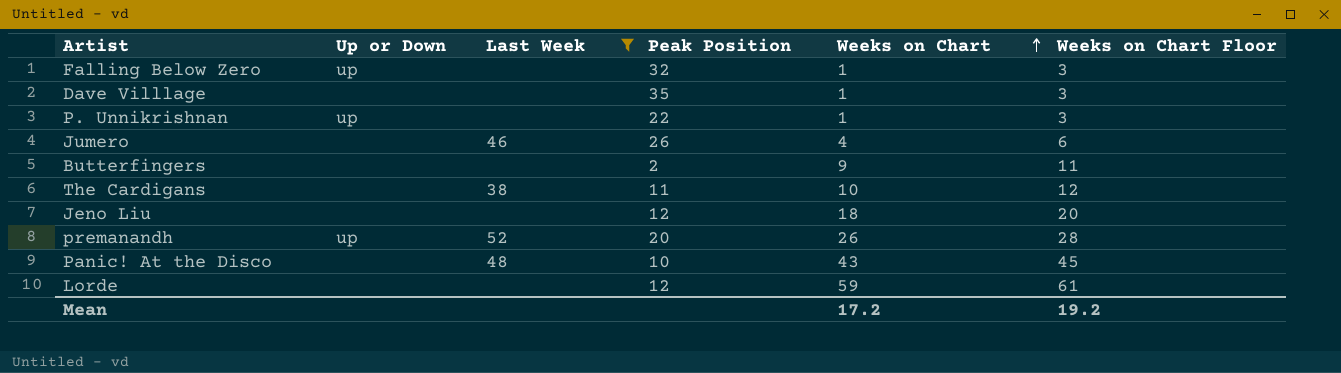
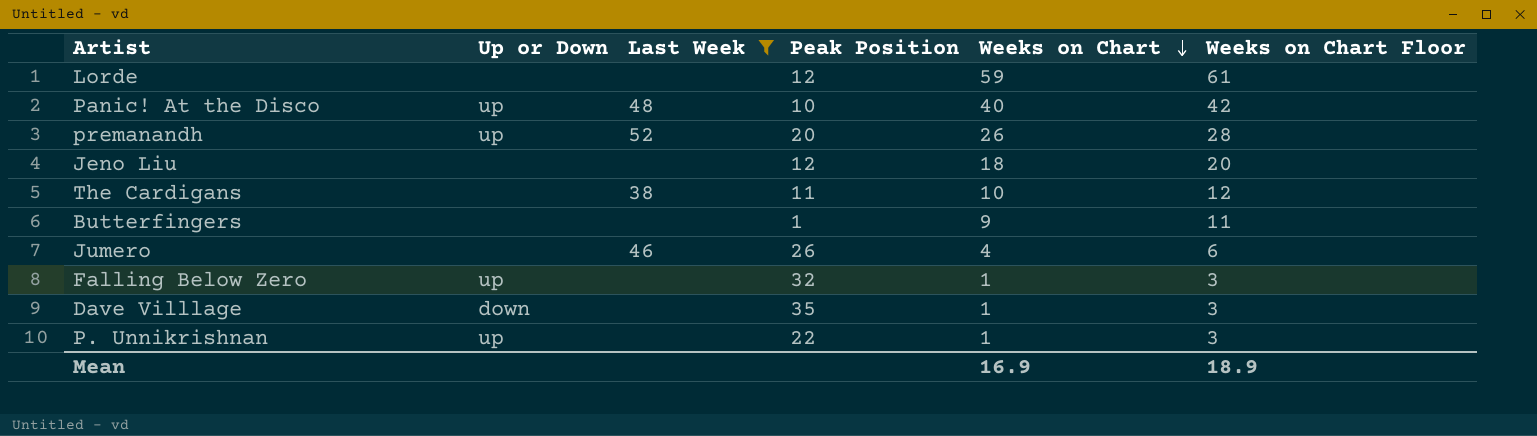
row order: Weeks on Chart ascending -> Weeks on Chart descending
Panic! At the Disco | Up or Down: none -> up
Panic! At the Disco | Weeks on Chart: 43 -> 40
Panic! At the Disco | Weeks on Chart Floor: 45 -> 42
Butterfingers | Peak Position: 2 -> 1
Dave Villlage | Up or Down: none -> down
Mean | Weeks on Chart: 17.2 -> 16.9
Mean | Weeks on Chart Floor: 19.2 -> 18.9

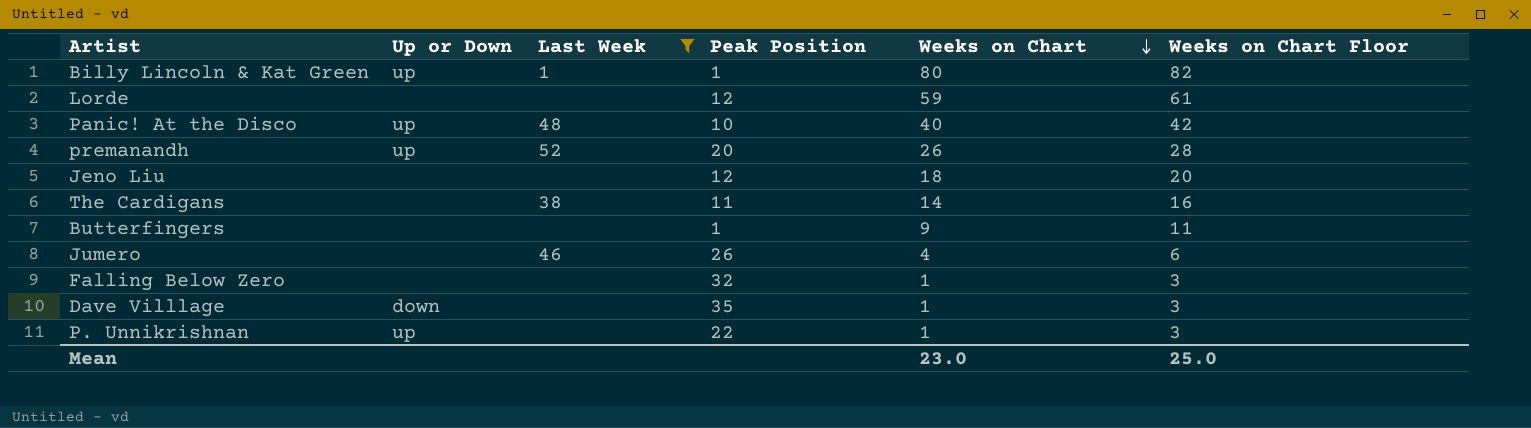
row Billy Lincoln & Kat Green: none -> up | 1 | 1 | 80 | 82
The Cardigans | Weeks on Chart: 10 -> 14
The Cardigans | Weeks on Chart Floor: 12 -> 16
Falling Below Zero | Up or Down: up -> none
Mean | Weeks on Chart: 16.9 -> 23.0
Mean | Weeks on Chart Floor: 18.9 -> 25.0

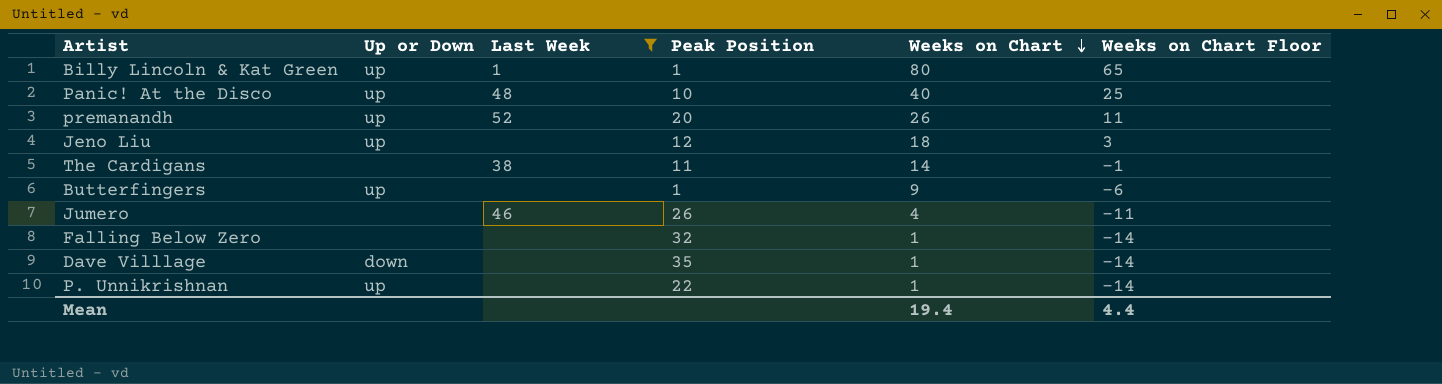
column Weeks on Chart Floor | formula: [Weeks on Chart] + 2 -> [Weeks on Chart] - 15
row Lorde: none | none | 12 | 59 | 61 -> none
Jeno Liu | Up or Down: none -> up
Butterfingers | Up or Down: none -> up
Mean | Weeks on Chart: 23.0 -> 19.4
Mean | Weeks on Chart Floor: 25.0 -> 4.4

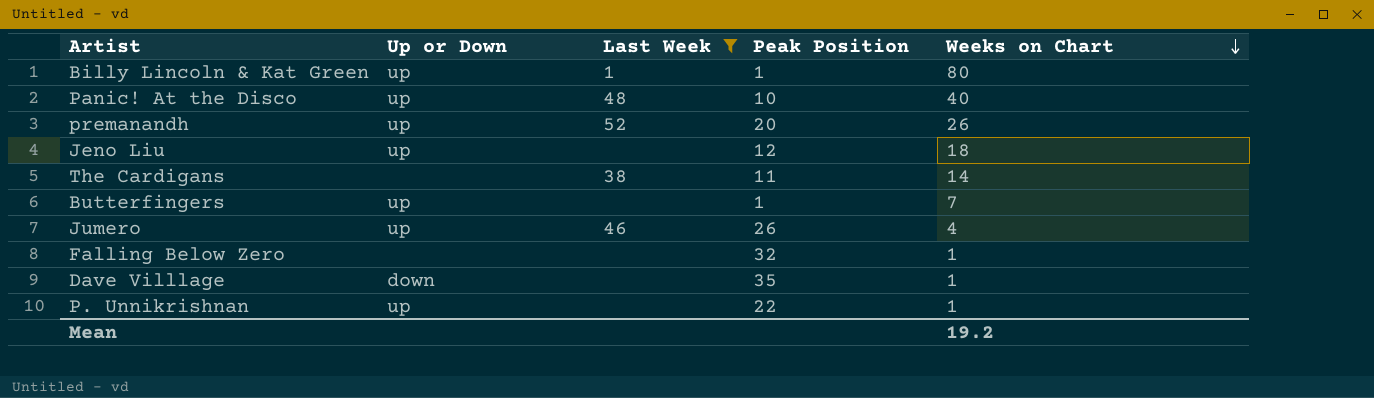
column Weeks on Chart Floor | formula: [Weeks on Chart] - 15 -> none
Butterfingers | Weeks on Chart: 9 -> 7
Jumero | Up or Down: none -> up
Mean | Weeks on Chart: 19.4 -> 19.2

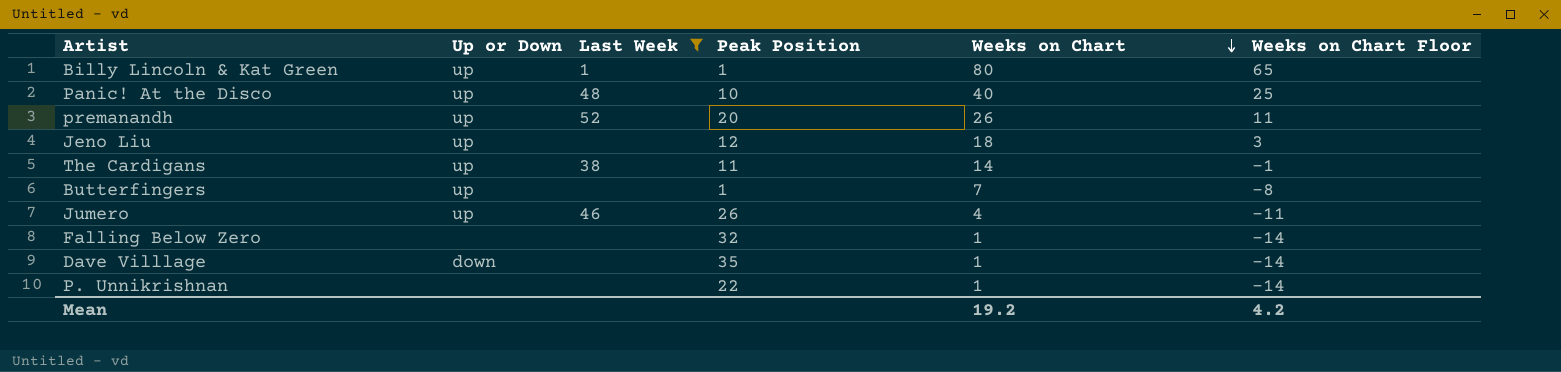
column Weeks on Chart Floor | formula: none -> [Weeks on Chart] - 15
The Cardigans | Up or Down: none -> up
P. Unnikrishnan | Up or Down: up -> none

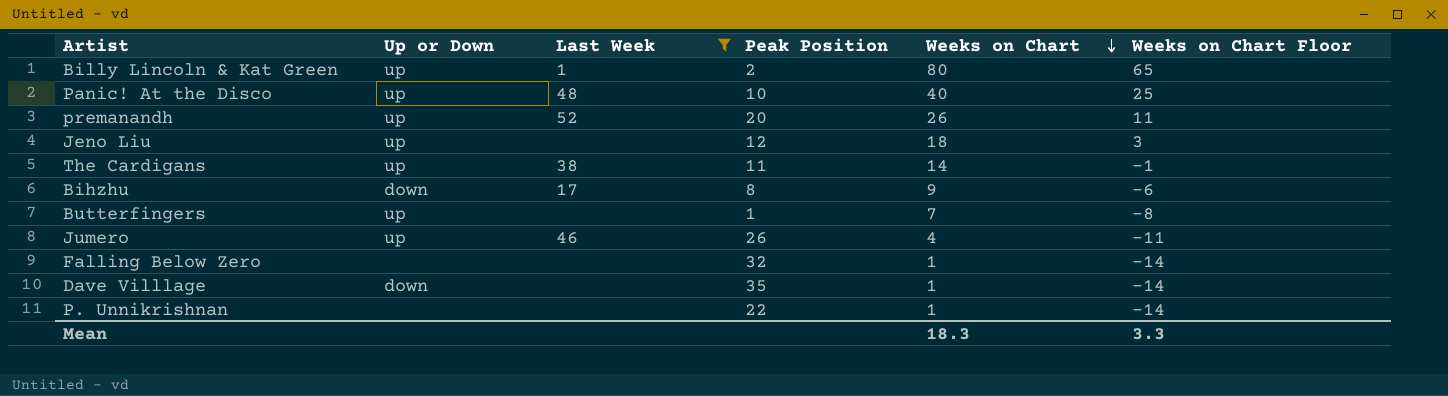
Billy Lincoln & Kat Green | Peak Position: 1 -> 2
row Bihzhu: none -> down | 17 | 8 | 9 | -6
Mean | Weeks on Chart: 19.2 -> 18.3
Mean | Weeks on Chart Floor: 4.2 -> 3.3

